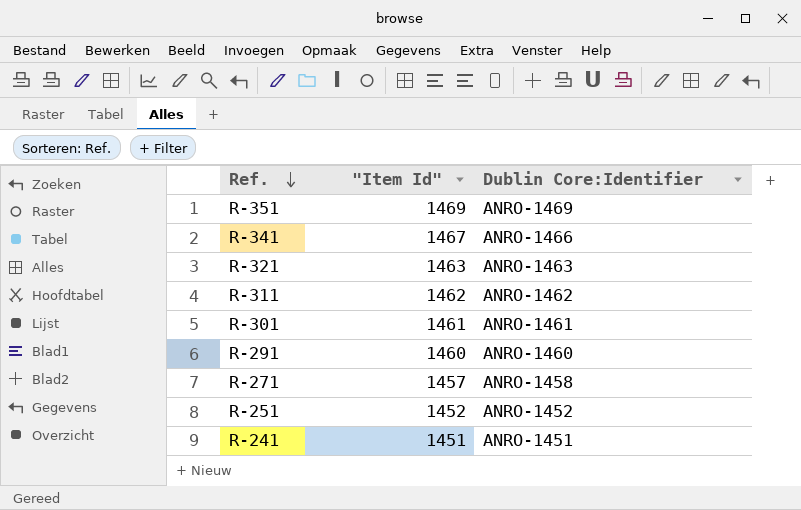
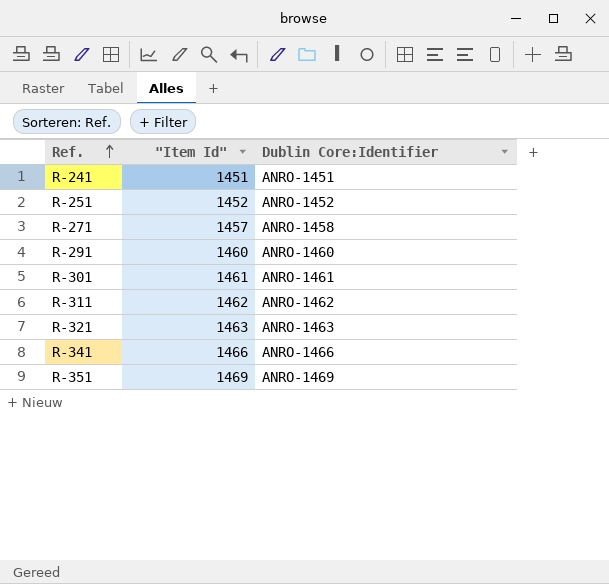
row order: Ref. descending -> Ref. ascending
R-341 | "Item Id": 1467 -> 1466

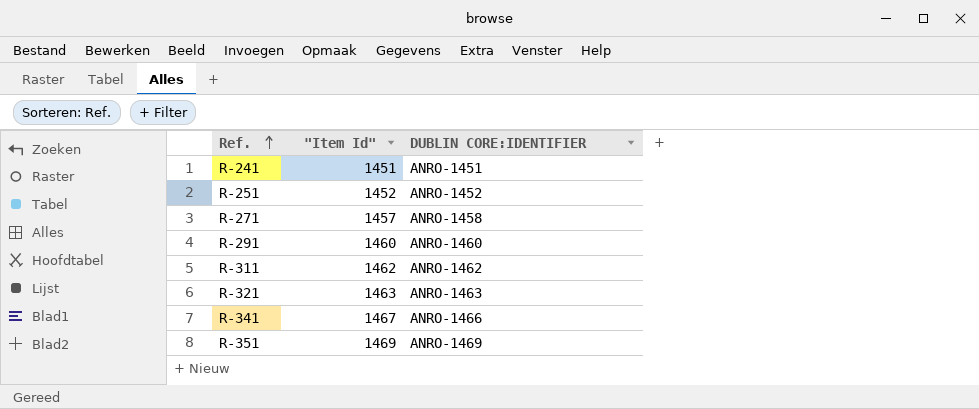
column name: Dublin Core:Identifier -> DUBLIN CORE:IDENTIFIER
row R-301: 1461 | ANRO-1461 -> none
R-341 | "Item Id": 1466 -> 1467

